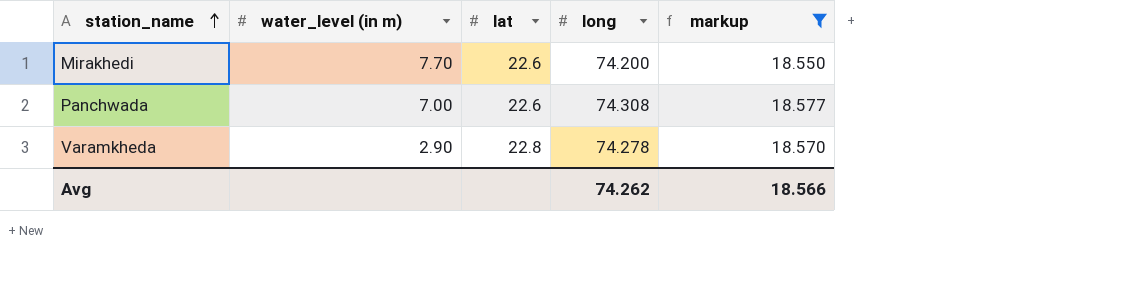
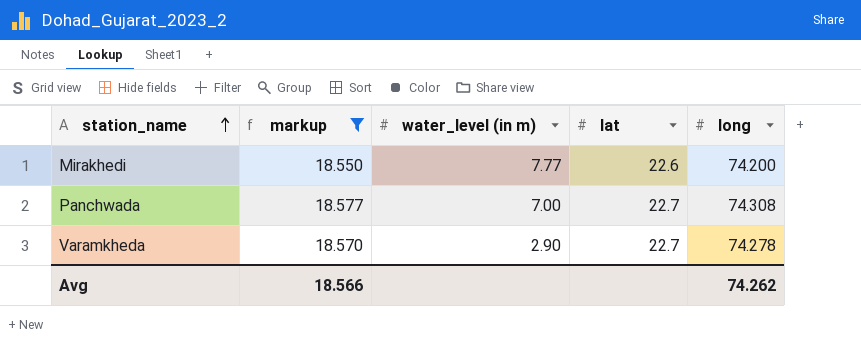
column markup | position: 5 -> 2
Mirakhedi | water_level (in m): 7.70 -> 7.77
Panchwada | lat: 22.6 -> 22.7
Varamkheda | lat: 22.8 -> 22.7

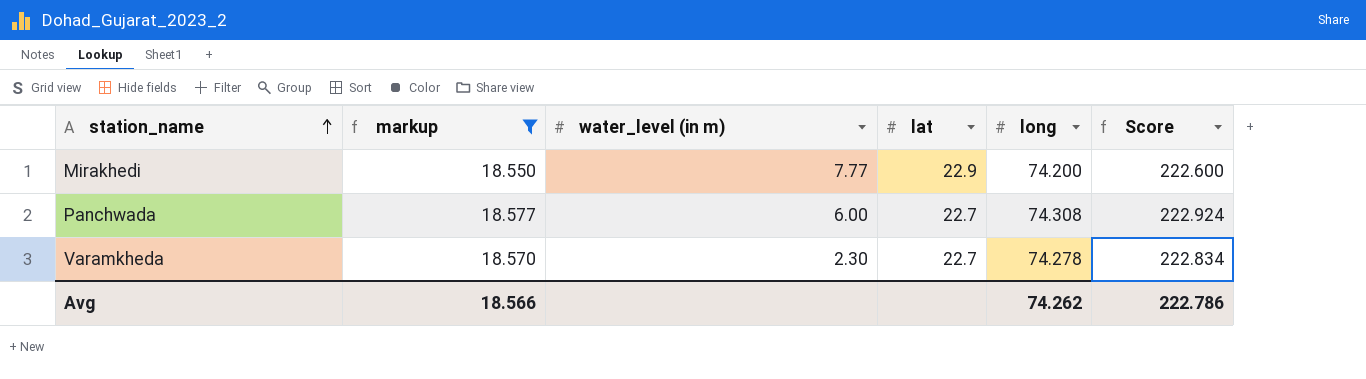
column Score | formula: none -> [long] * 3
Mirakhedi | lat: 22.6 -> 22.9
Panchwada | water_level (in m): 7.00 -> 6.00
Varamkheda | water_level (in m): 2.90 -> 2.30

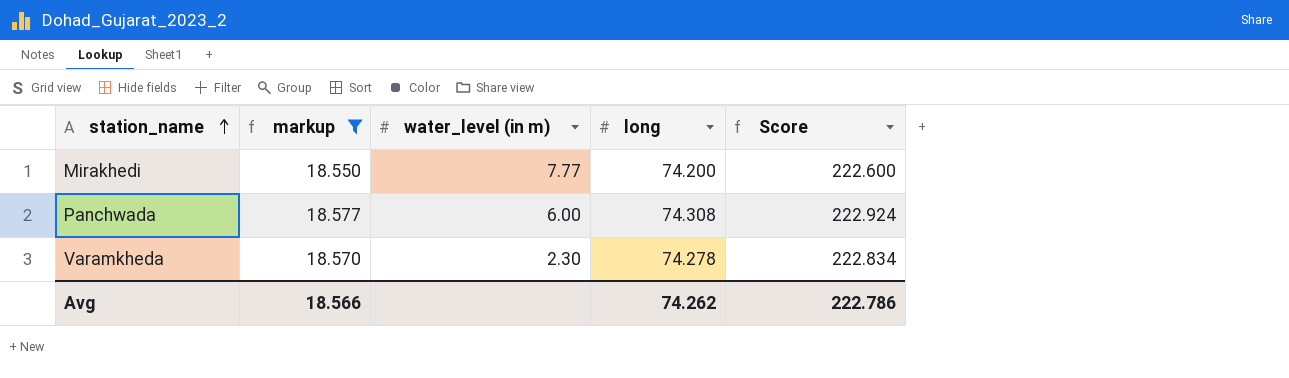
column lat | position: 4 -> none

